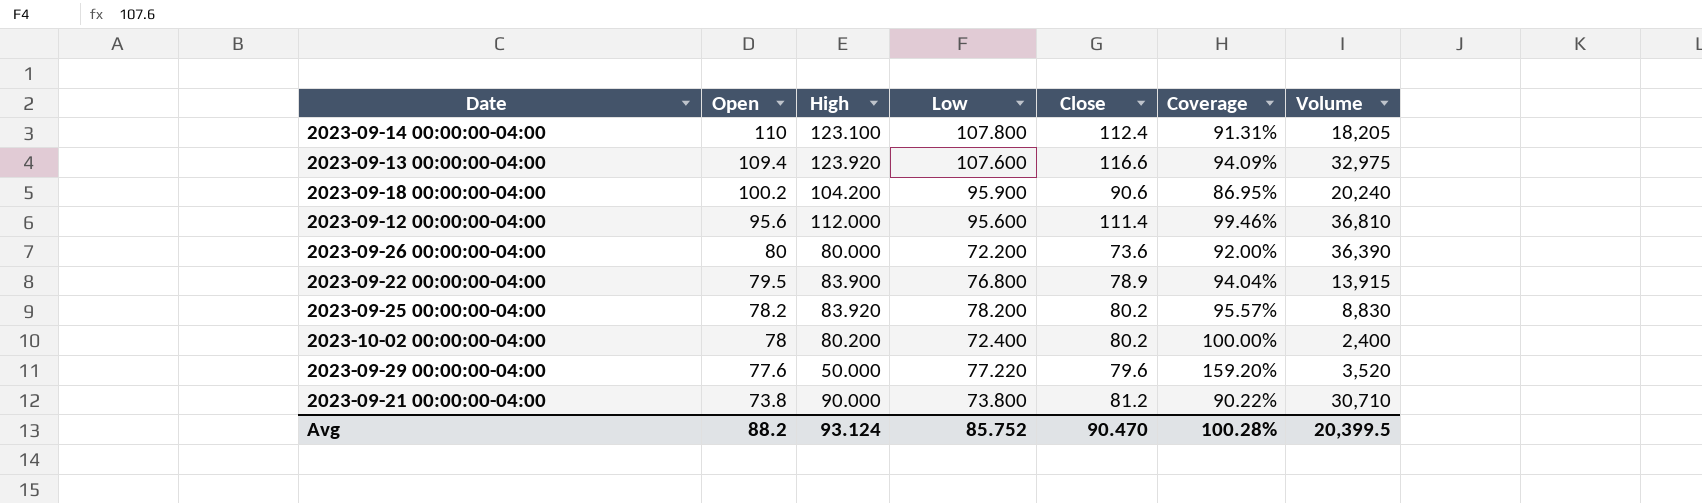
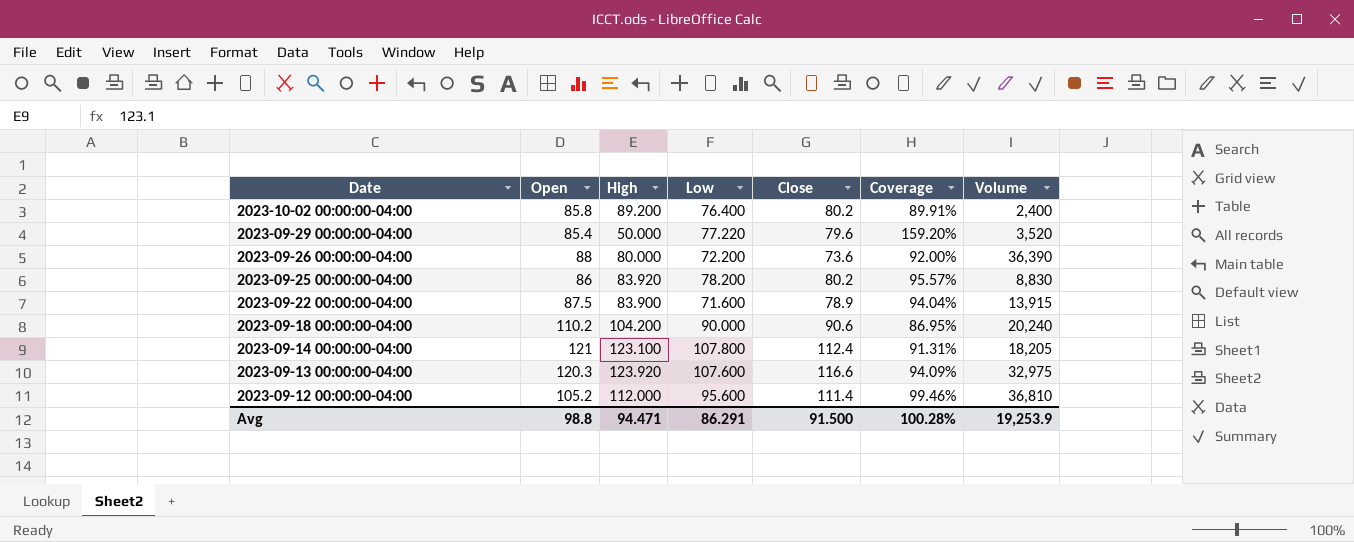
row order: Open descending -> Date descending
row 2023-09-21 00:00:00-04:00: 73.8 | 90.000 | 73.800 | 81.2 | 90.22% | 30,710 -> none
2023-10-02 00:00:00-04:00 | Open: 78 -> 85.8
2023-10-02 00:00:00-04:00 | High: 80.200 -> 89.200
2023-10-02 00:00:00-04:00 | Low: 72.400 -> 76.400
2023-10-02 00:00:00-04:00 | Coverage: 100.00% -> 89.91%
2023-09-29 00:00:00-04:00 | Open: 77.6 -> 85.4
2023-09-26 00:00:00-04:00 | Open: 80 -> 88
2023-09-25 00:00:00-04:00 | Open: 78.2 -> 86
2023-09-22 00:00:00-04:00 | Open: 79.5 -> 87.5
2023-09-22 00:00:00-04:00 | Low: 76.800 -> 71.600
2023-09-18 00:00:00-04:00 | Open: 100.2 -> 110.2
2023-09-18 00:00:00-04:00 | Low: 95.900 -> 90.000
2023-09-14 00:00:00-04:00 | Open: 110 -> 121
2023-09-13 00:00:00-04:00 | Open: 109.4 -> 120.3
2023-09-12 00:00:00-04:00 | Open: 95.6 -> 105.2
Avg | Open: 88.2 -> 98.8
Avg | High: 93.124 -> 94.471
Avg | Low: 85.752 -> 86.291
Avg | Close: 90.470 -> 91.500
Avg | Volume: 20,399.5 -> 19,253.9

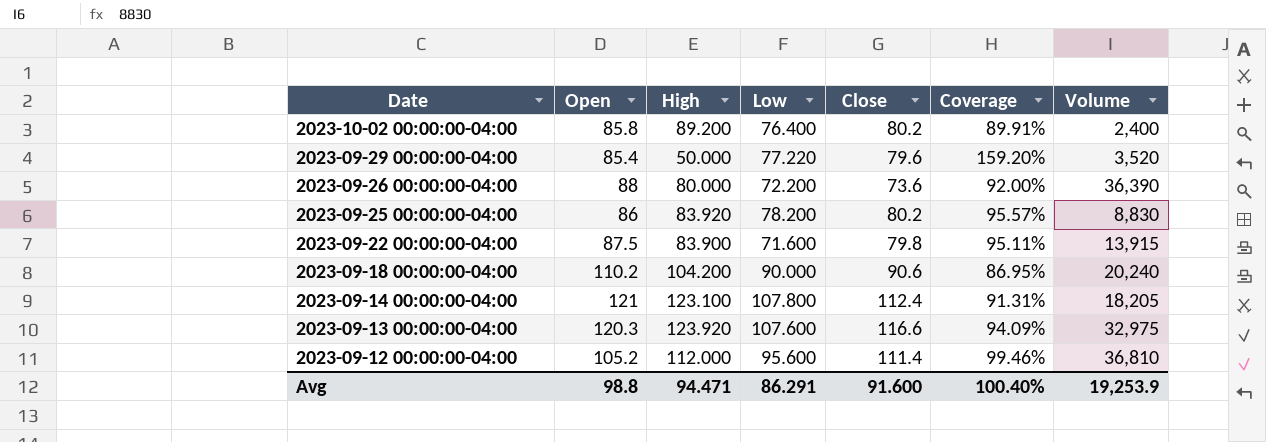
2023-09-22 00:00:00-04:00 | Close: 78.9 -> 79.8
2023-09-22 00:00:00-04:00 | Coverage: 94.04% -> 95.11%
Avg | Close: 91.500 -> 91.600
Avg | Coverage: 100.28% -> 100.40%

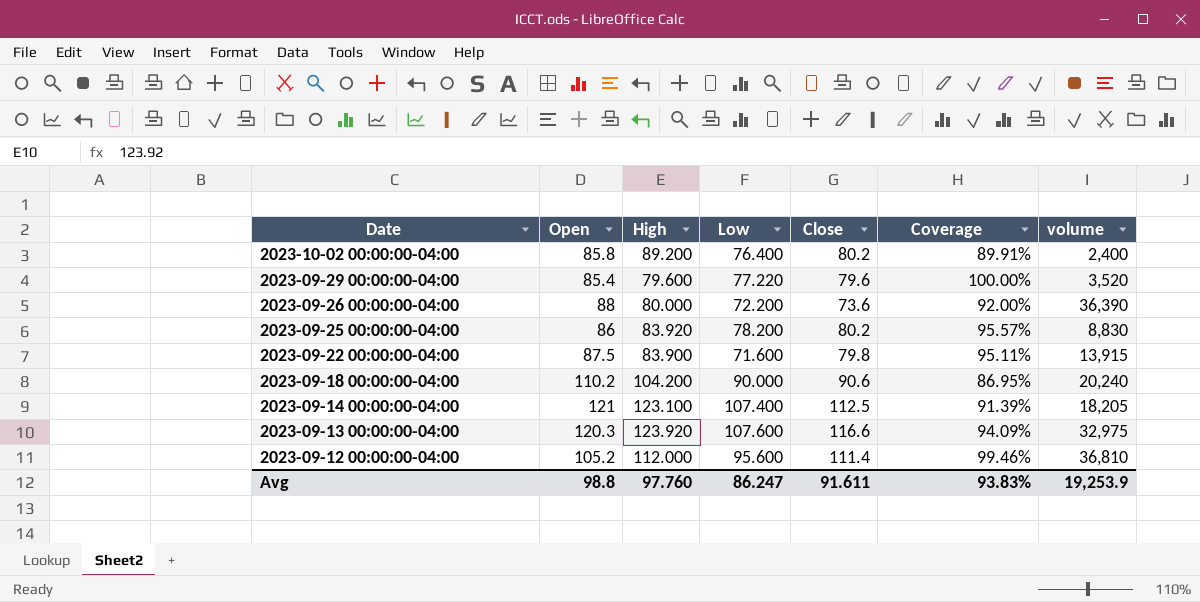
column name: Volume -> volume
2023-09-29 00:00:00-04:00 | High: 50.000 -> 79.600
2023-09-29 00:00:00-04:00 | Coverage: 159.20% -> 100.00%
2023-09-14 00:00:00-04:00 | Low: 107.800 -> 107.400
2023-09-14 00:00:00-04:00 | Close: 112.4 -> 112.5
2023-09-14 00:00:00-04:00 | Coverage: 91.31% -> 91.39%
Avg | High: 94.471 -> 97.760
Avg | Low: 86.291 -> 86.247
Avg | Close: 91.600 -> 91.611
Avg | Coverage: 100.40% -> 93.83%

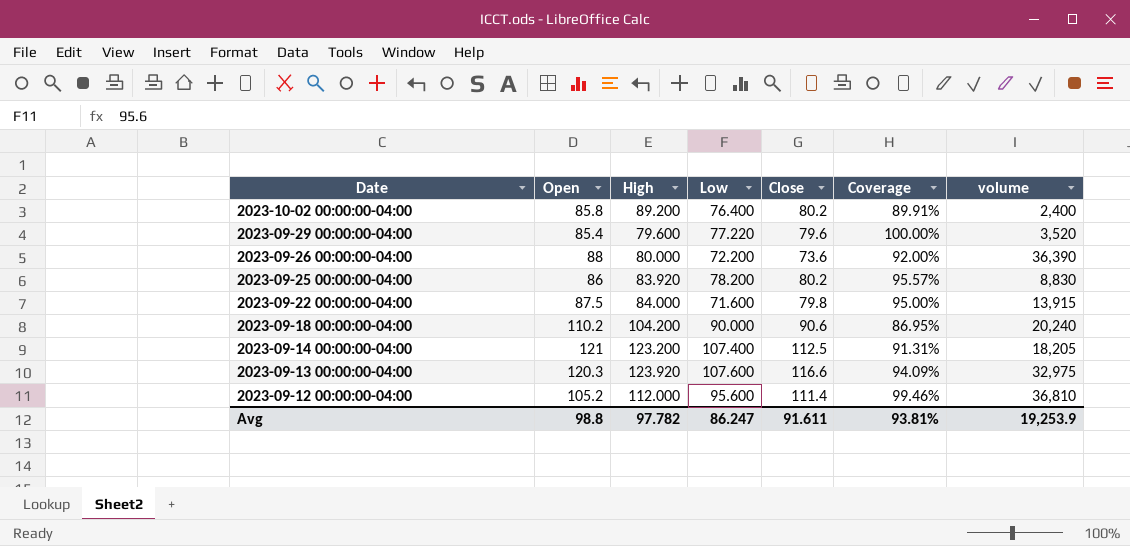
2023-09-22 00:00:00-04:00 | High: 83.900 -> 84.000
2023-09-22 00:00:00-04:00 | Coverage: 95.11% -> 95.00%
2023-09-14 00:00:00-04:00 | High: 123.100 -> 123.200
2023-09-14 00:00:00-04:00 | Coverage: 91.39% -> 91.31%
Avg | High: 97.760 -> 97.782
Avg | Coverage: 93.83% -> 93.81%

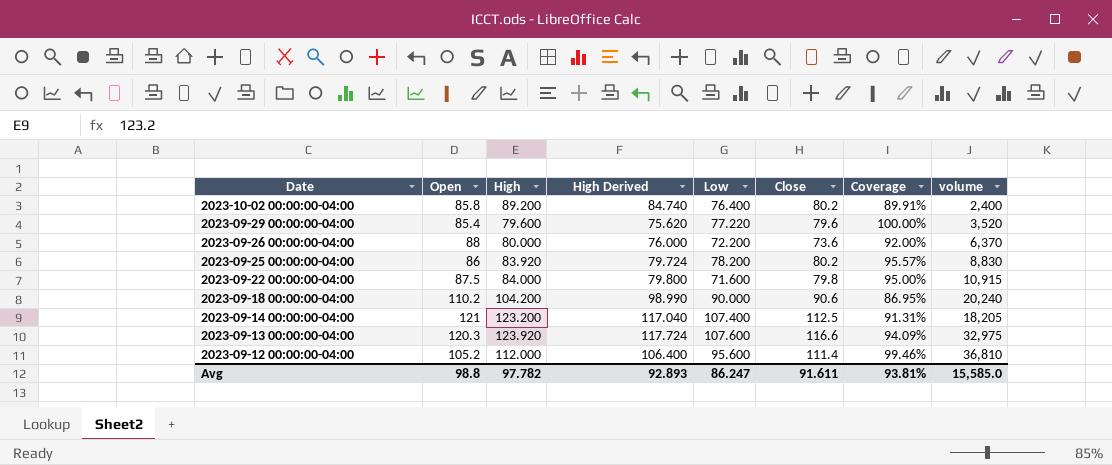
column High Derived | formula: none -> [High] * 0.95
2023-09-26 00:00:00-04:00 | volume: 36,390 -> 6,370
2023-09-22 00:00:00-04:00 | volume: 13,915 -> 10,915
Avg | volume: 19,253.9 -> 15,585.0

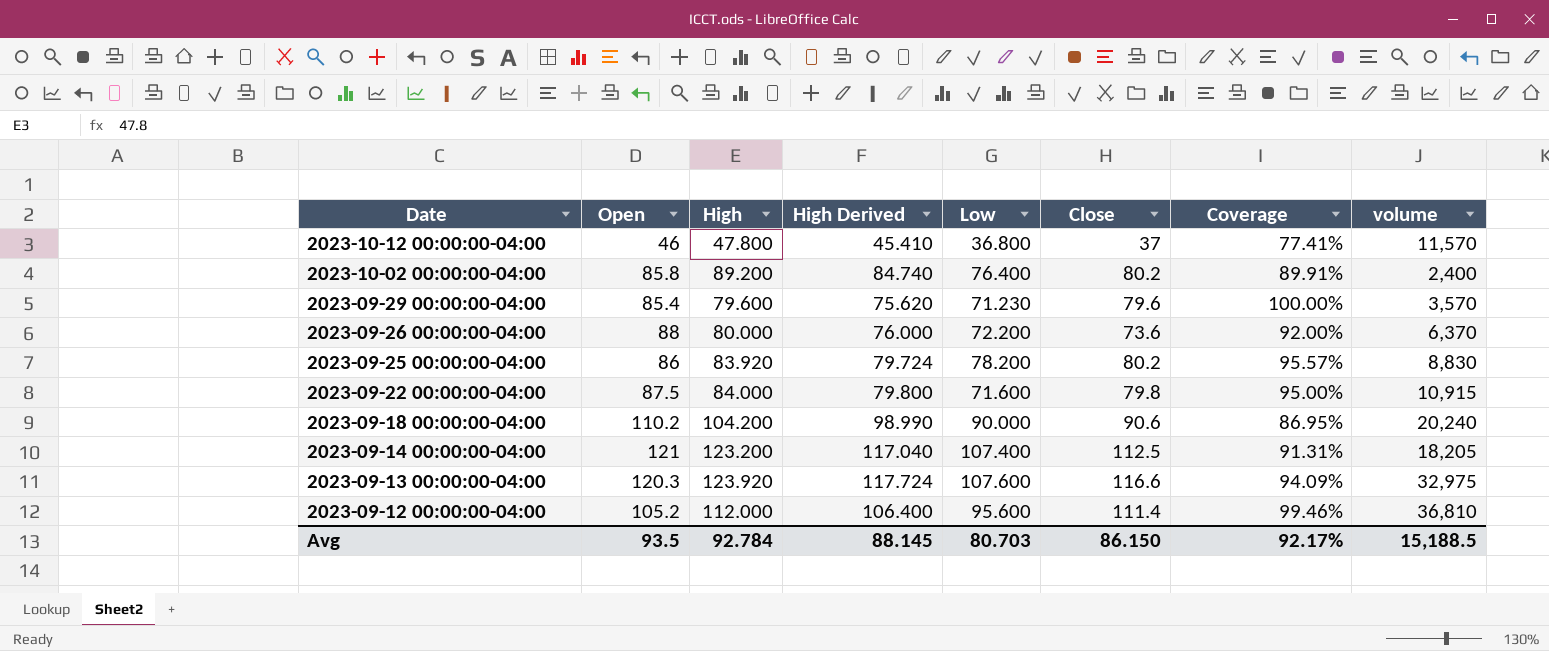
row 2023-10-12 00:00:00-04:00: none -> 46 | 47.800 | 45.410 | 36.800 | 37 | 77.41% | 11,570
2023-09-29 00:00:00-04:00 | Low: 77.220 -> 71.230
2023-09-29 00:00:00-04:00 | volume: 3,520 -> 3,570
Avg | Open: 98.8 -> 93.5
Avg | High: 97.782 -> 92.784
Avg | High Derived: 92.893 -> 88.145
Avg | Low: 86.247 -> 80.703
Avg | Close: 91.611 -> 86.150
Avg | Coverage: 93.81% -> 92.17%
Avg | volume: 15,585.0 -> 15,188.5

